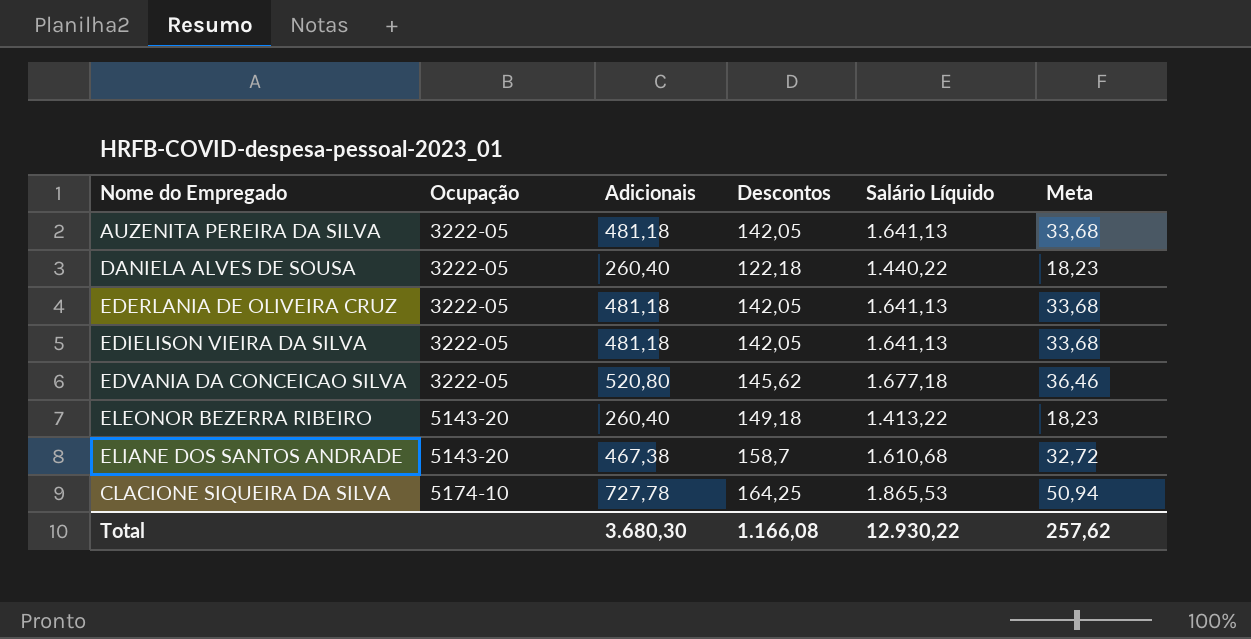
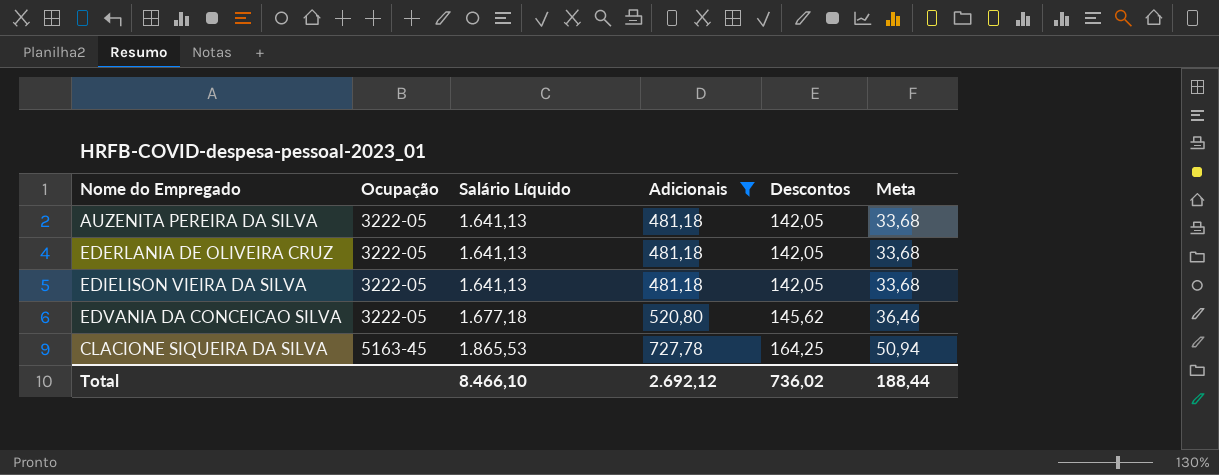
filter: none -> Adicionais >= 481,18
column Salário Líquido | position: 5 -> 3
CLACIONE SIQUEIRA DA SILVA | Ocupação: 5174-10 -> 5163-45
Total | Salário Líquido: 12.930,22 -> 8.466,10
Total | Adicionais: 3.680,30 -> 2.692,12
Total | Descontos: 1.166,08 -> 736,02
Total | Meta: 257,62 -> 188,44

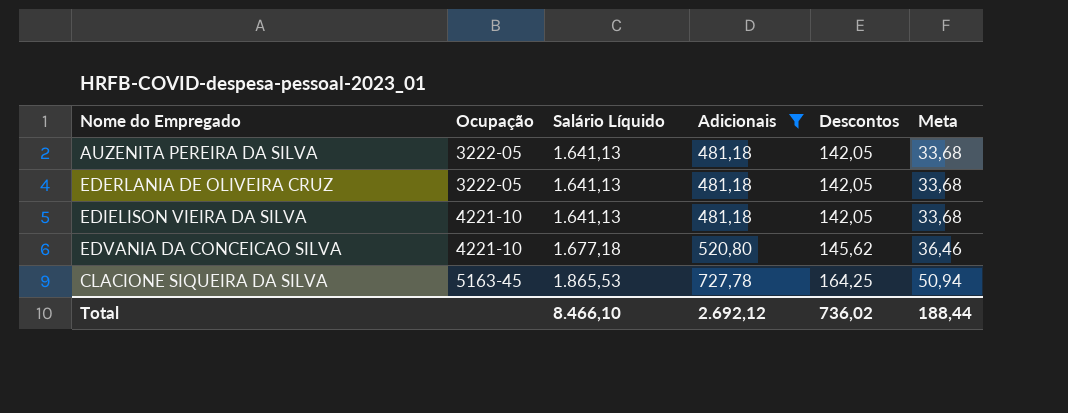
EDIELISON VIEIRA DA SILVA | Ocupação: 3222-05 -> 4221-10
EDVANIA DA CONCEICAO SILVA | Ocupação: 3222-05 -> 4221-10

